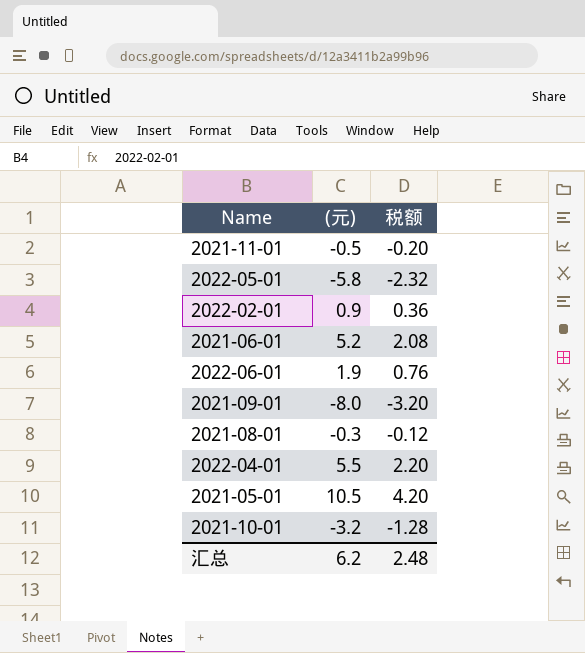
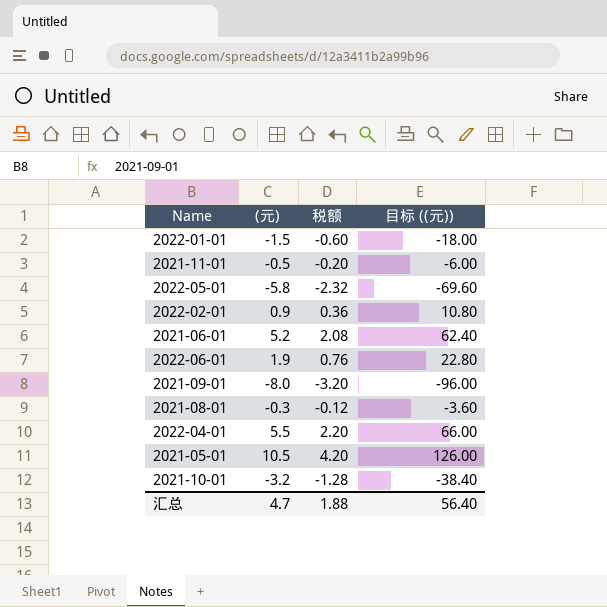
column 目标 ((元)) | formula: none -> [(元)] * 12
row 2022-01-01: none -> -1.5 | -0.60 | -18.00
汇总 | (元): 6.2 -> 4.7
汇总 | 税额: 2.48 -> 1.88

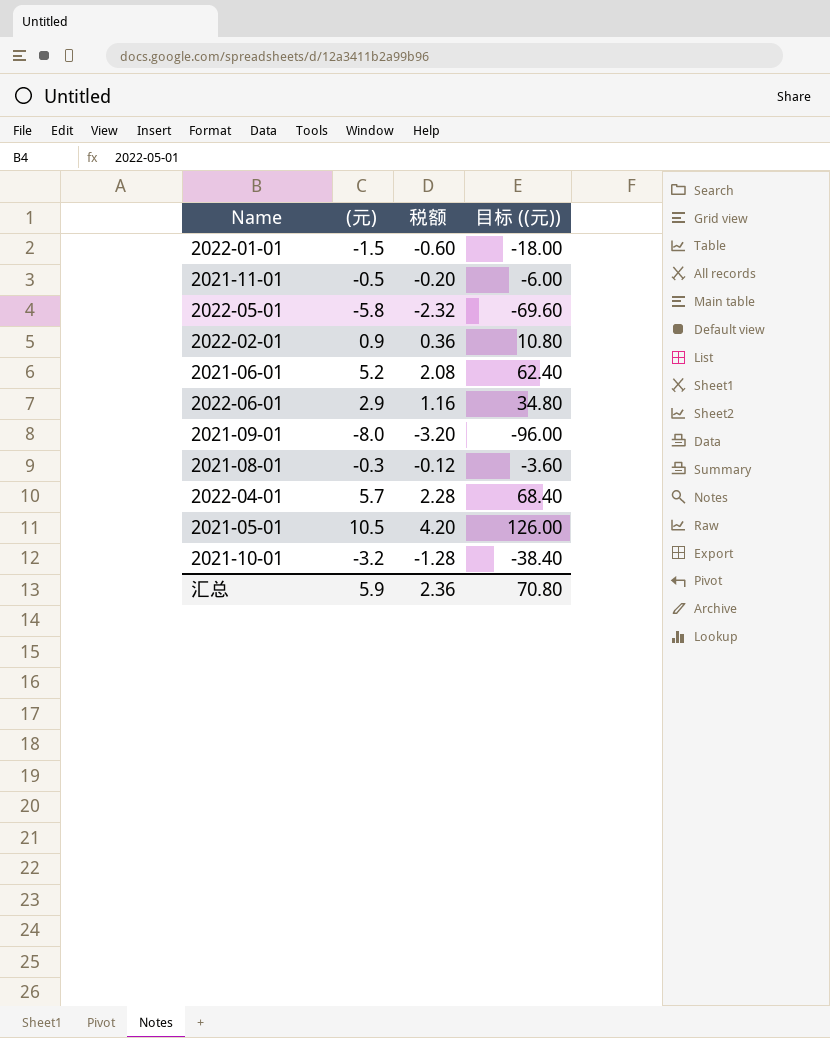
2022-06-01 | (元): 1.9 -> 2.9
2022-06-01 | 税额: 0.76 -> 1.16
2022-06-01 | 目标 ((元)): 22.80 -> 34.80
2022-04-01 | (元): 5.5 -> 5.7
2022-04-01 | 税额: 2.20 -> 2.28
2022-04-01 | 目标 ((元)): 66.00 -> 68.40
汇总 | (元): 4.7 -> 5.9
汇总 | 税额: 1.88 -> 2.36
汇总 | 目标 ((元)): 56.40 -> 70.80

